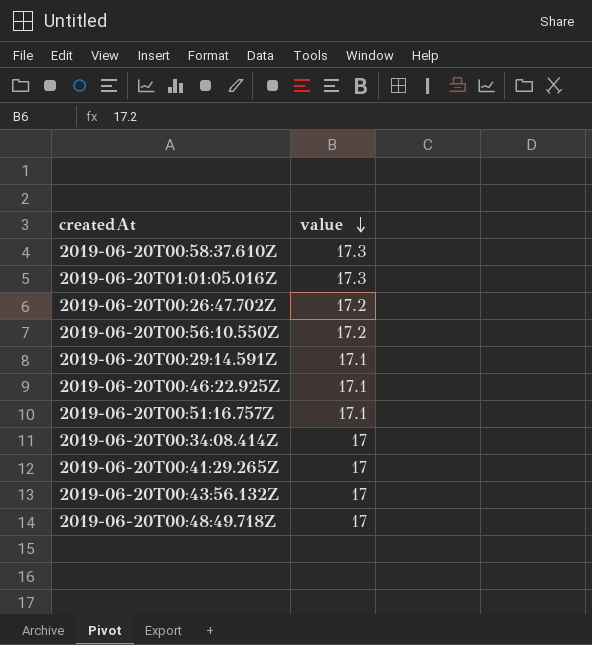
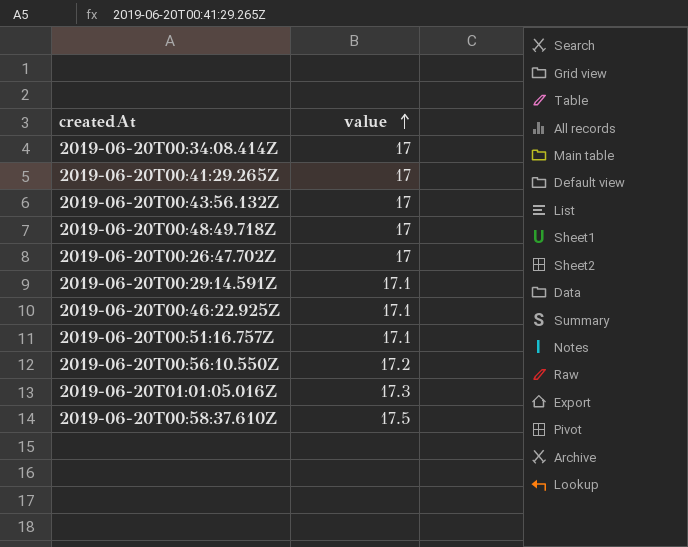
row order: value descending -> value ascending
2019-06-20T00:26:47.702Z | value: 17.2 -> 17
2019-06-20T00:58:37.610Z | value: 17.3 -> 17.5

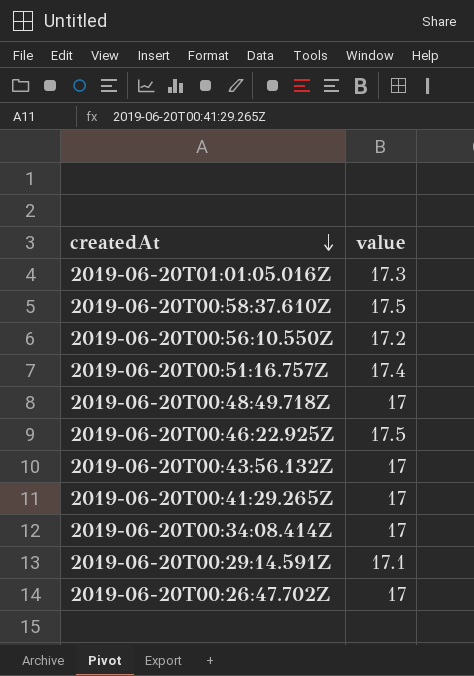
row order: value ascending -> createdAt descending
2019-06-20T00:51:16.757Z | value: 17.1 -> 17.4
2019-06-20T00:46:22.925Z | value: 17.1 -> 17.5

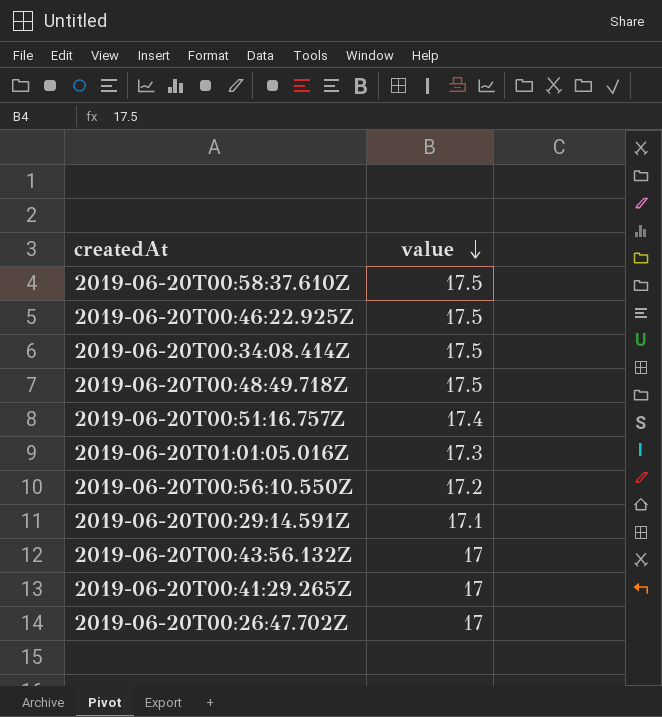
row order: createdAt descending -> value descending
2019-06-20T00:34:08.414Z | value: 17 -> 17.5
2019-06-20T00:48:49.718Z | value: 17 -> 17.5

